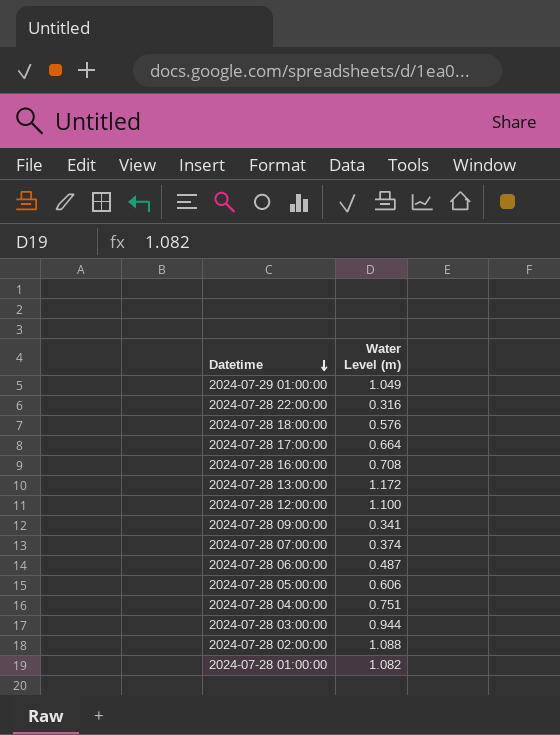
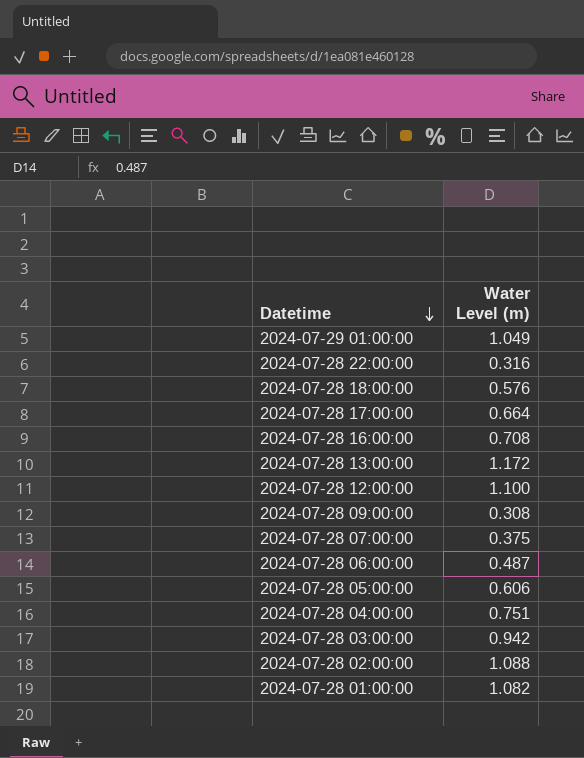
2024-07-28 09:00:00 | Water Level (m): 0.341 -> 0.308
2024-07-28 07:00:00 | Water Level (m): 0.374 -> 0.375
2024-07-28 03:00:00 | Water Level (m): 0.944 -> 0.942

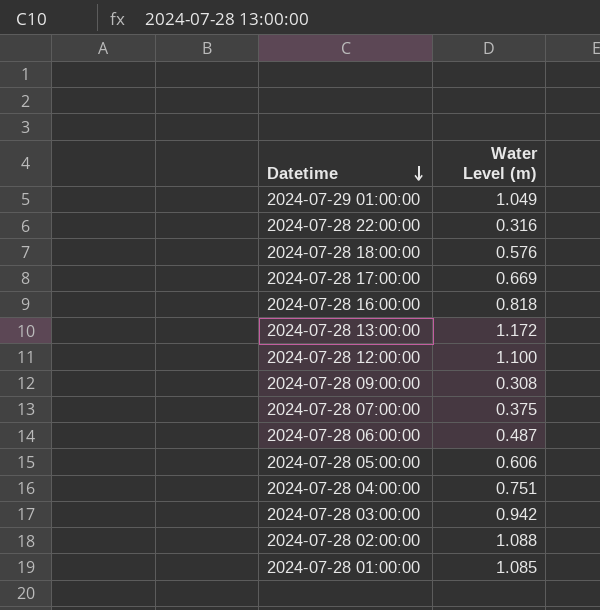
2024-07-28 17:00:00 | Water Level (m): 0.664 -> 0.669
2024-07-28 16:00:00 | Water Level (m): 0.708 -> 0.818
2024-07-28 01:00:00 | Water Level (m): 1.082 -> 1.085

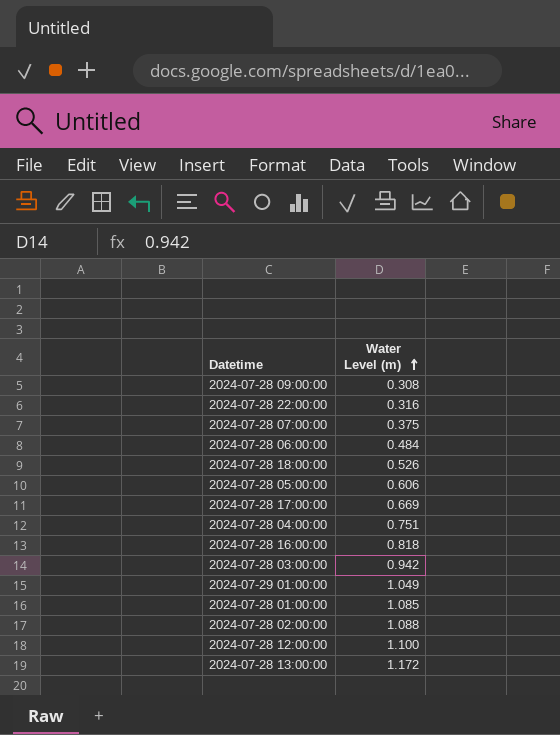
row order: Datetime descending -> Water Level (m) ascending
2024-07-28 06:00:00 | Water Level (m): 0.487 -> 0.484
2024-07-28 18:00:00 | Water Level (m): 0.576 -> 0.526

